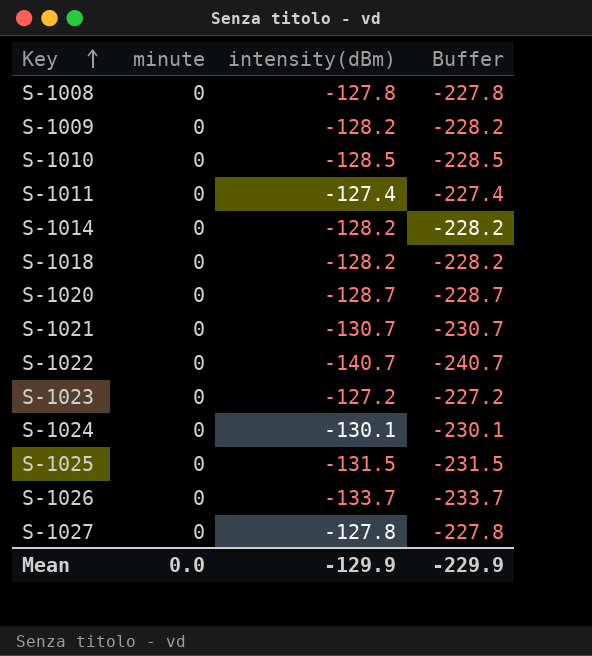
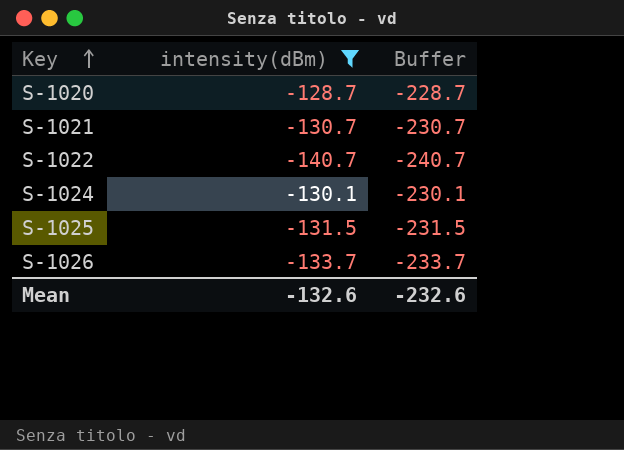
filter: none -> intensity(dBm) <= -128.7
column minute | position: 2 -> none
Mean | intensity(dBm): -129.9 -> -132.6
Mean | Buffer: -229.9 -> -232.6

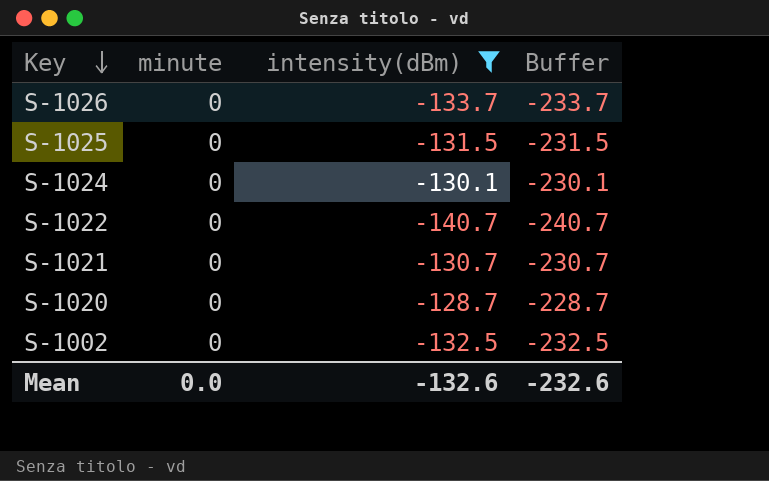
row order: Key ascending -> Key descending
column minute | position: none -> 2
row S-1002: none -> 0 | -132.5 | -232.5

